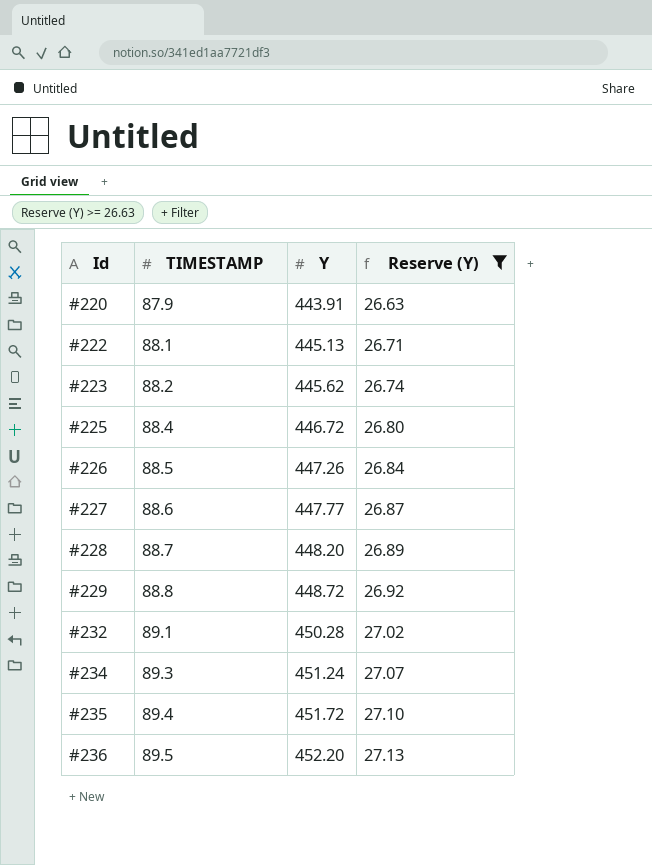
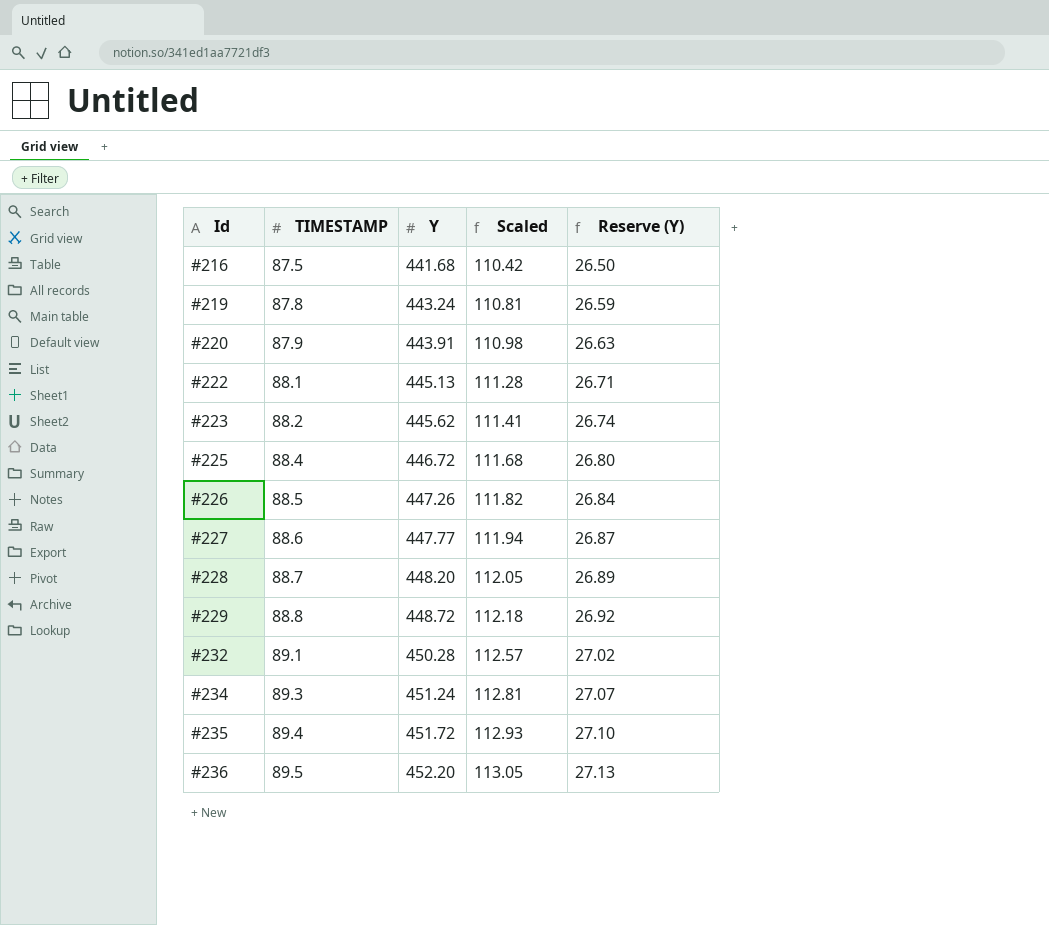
filter: Reserve (Y) >= 26.63 -> none
column Scaled | formula: none -> [Y] * 0.25

